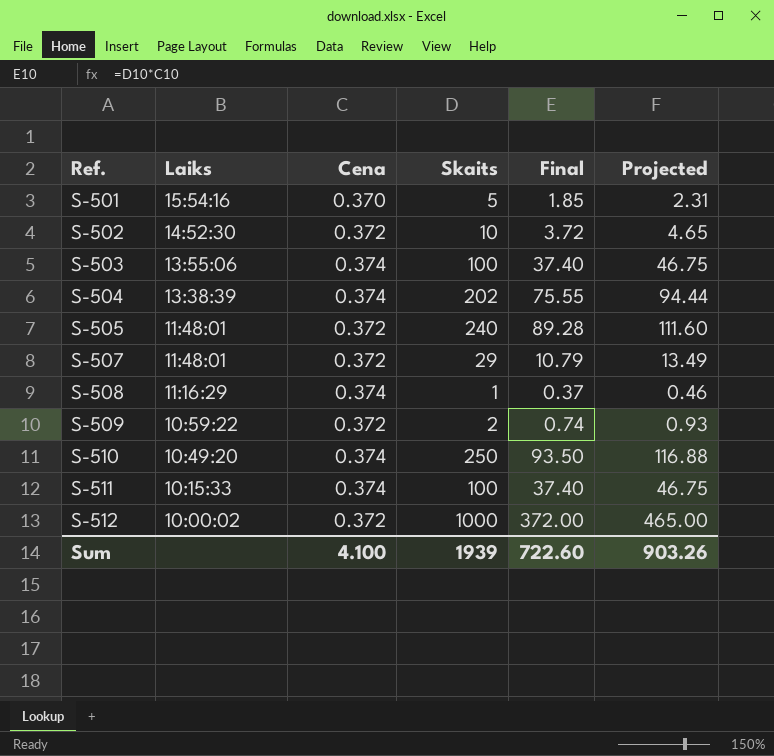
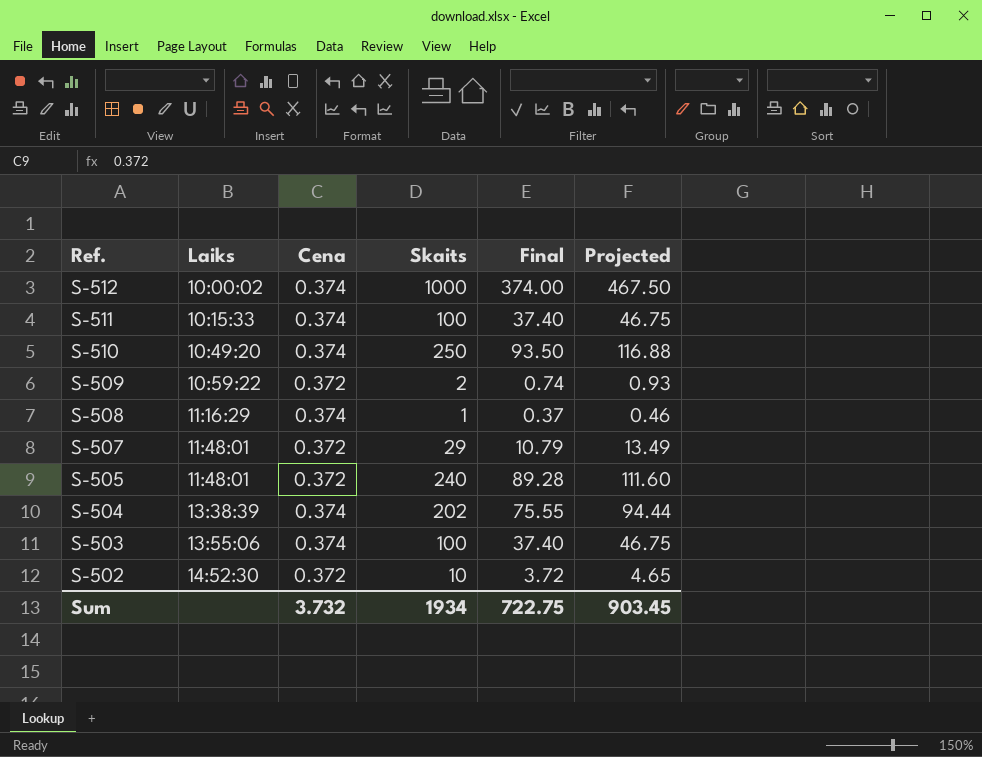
row order: Ref. ascending -> Ref. descending
row S-501: 15:54:16 | 0.370 | 5 | 1.85 | 2.31 -> none
S-512 | Cena: 0.372 -> 0.374
S-512 | Final: 372.00 -> 374.00
S-512 | Projected: 465.00 -> 467.50
Sum | Cena: 4.100 -> 3.732
Sum | Skaits: 1939 -> 1934
Sum | Final: 722.60 -> 722.75
Sum | Projected: 903.26 -> 903.45

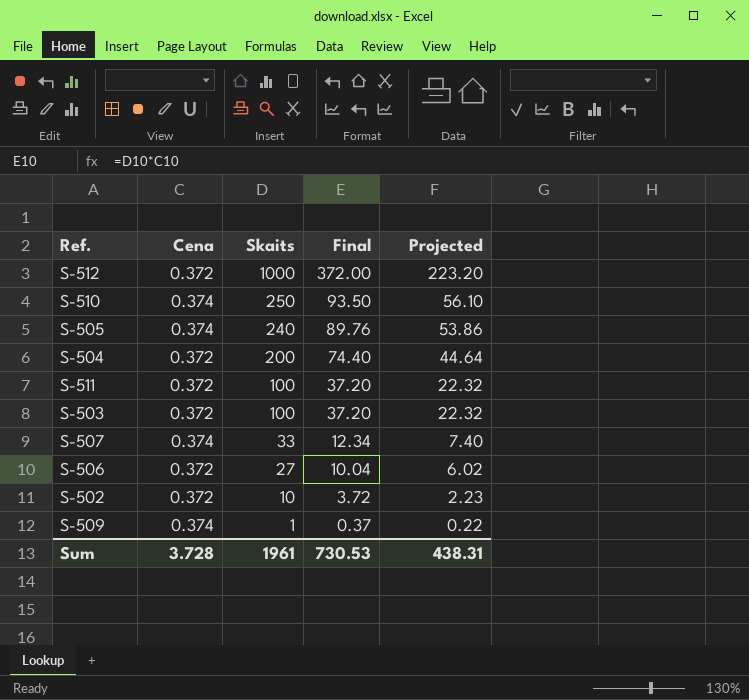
row order: Ref. descending -> Skaits descending
column Laiks | position: 2 -> none
column Projected | formula: [Final] * 1.25 -> [Final] * 0.6
row S-508: 11:16:29 | 0.374 | 1 | 0.37 | 0.46 -> none
S-512 | Cena: 0.374 -> 0.372
S-512 | Final: 374.00 -> 372.00
S-505 | Cena: 0.372 -> 0.374
S-505 | Final: 89.28 -> 89.76
S-504 | Cena: 0.374 -> 0.372
S-504 | Skaits: 202 -> 200
S-504 | Final: 75.55 -> 74.40
S-511 | Cena: 0.374 -> 0.372
S-511 | Final: 37.40 -> 37.20
S-503 | Cena: 0.374 -> 0.372
S-503 | Final: 37.40 -> 37.20
S-507 | Cena: 0.372 -> 0.374
S-507 | Skaits: 29 -> 33
S-507 | Final: 10.79 -> 12.34
row S-506: none -> 0.372 | 27 | 10.04 | 6.02
S-509 | Cena: 0.372 -> 0.374
S-509 | Skaits: 2 -> 1
S-509 | Final: 0.74 -> 0.37
Sum | Cena: 3.732 -> 3.728
Sum | Skaits: 1934 -> 1961
Sum | Final: 722.75 -> 730.53
Sum | Projected: 903.45 -> 438.31

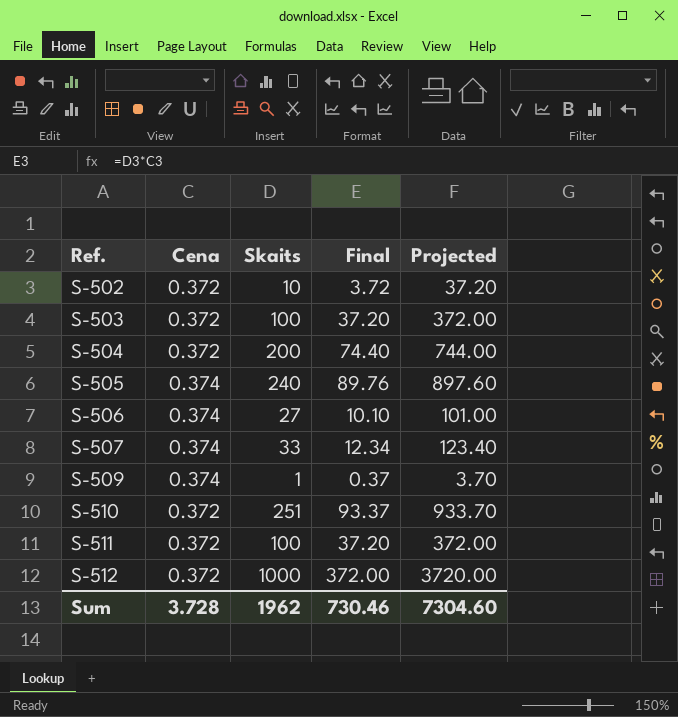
row order: Skaits descending -> Ref. ascending
column Projected | formula: [Final] * 0.6 -> [Final] * 10
S-506 | Cena: 0.372 -> 0.374
S-506 | Final: 10.04 -> 10.10
S-510 | Cena: 0.374 -> 0.372
S-510 | Skaits: 250 -> 251
S-510 | Final: 93.50 -> 93.37
Sum | Skaits: 1961 -> 1962
Sum | Final: 730.53 -> 730.46
Sum | Projected: 438.31 -> 7304.60

